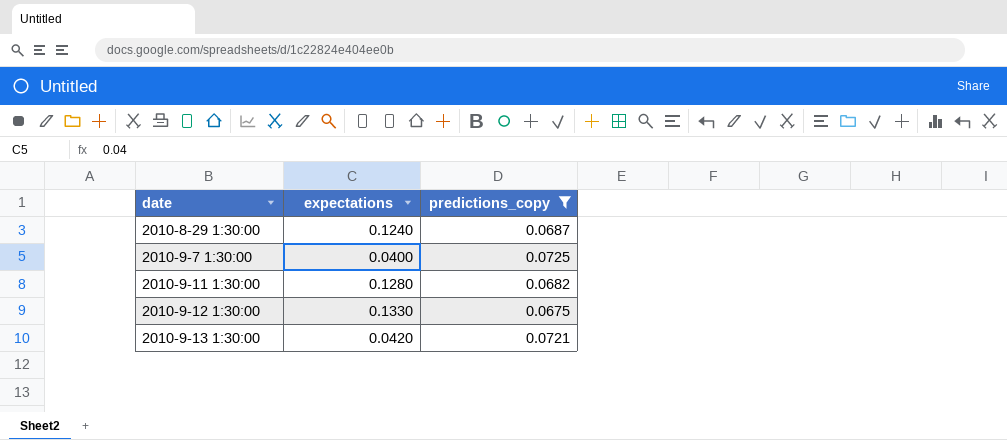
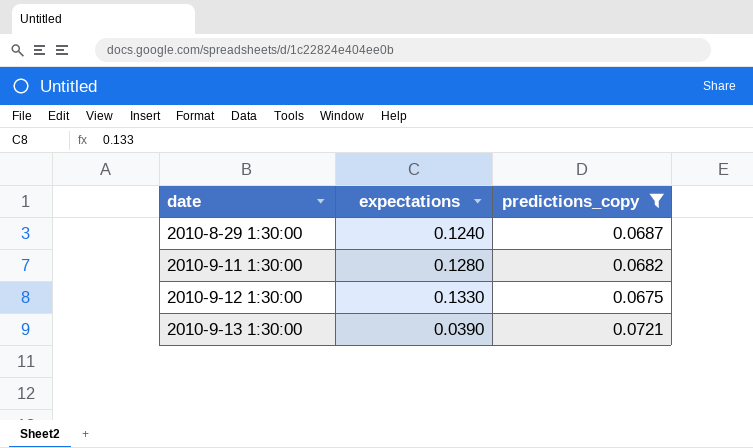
row 2010-9-7 1:30:00: 0.0400 | 0.0725 -> none
2010-9-13 1:30:00 | expectations: 0.0420 -> 0.0390

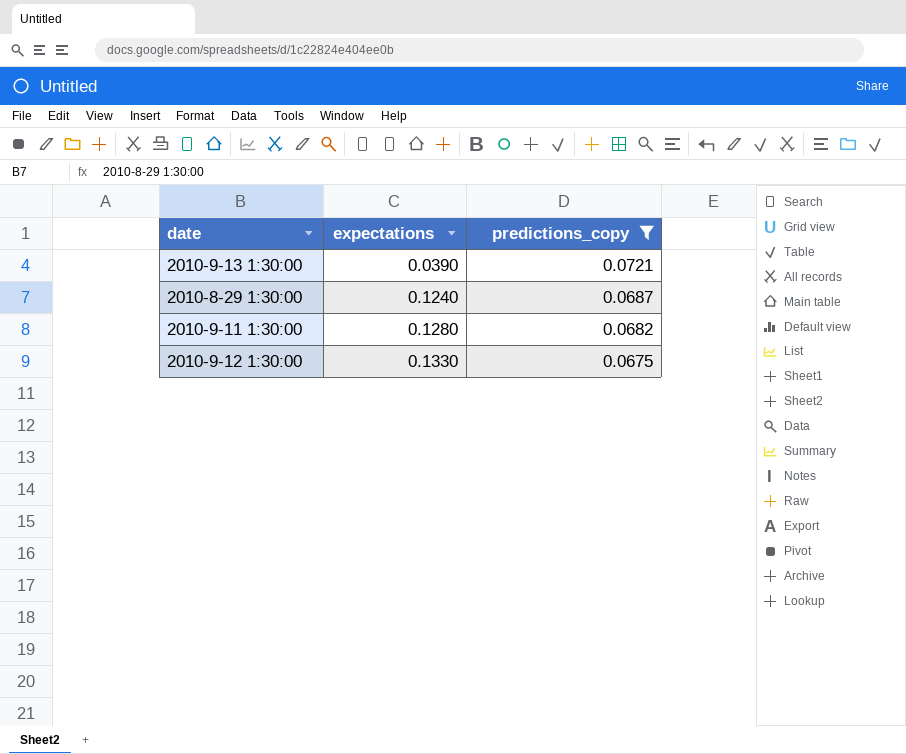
row order: date ascending -> expectations ascending

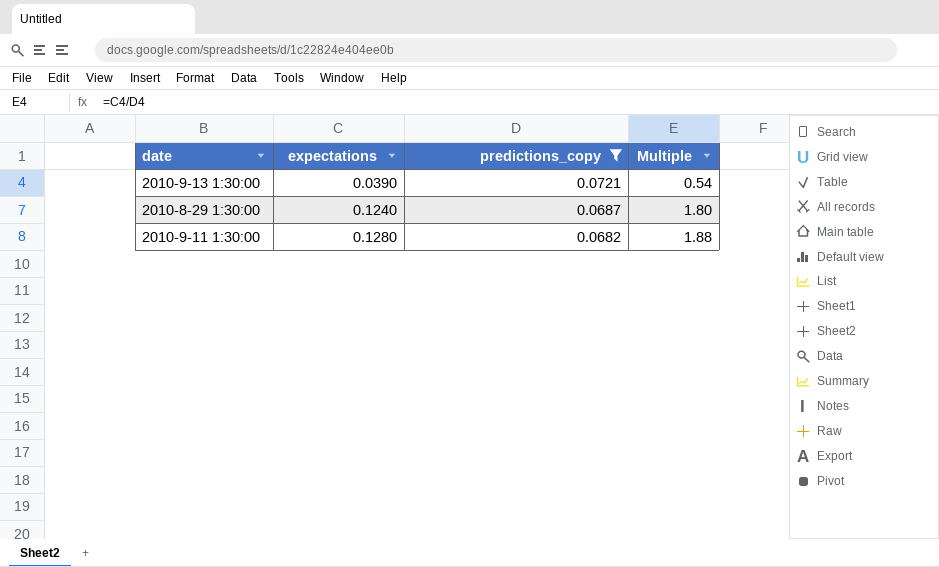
column Multiple | formula: none -> [expectations] / [predictions_copy]
row 2010-9-12 1:30:00: 0.1330 | 0.0675 -> none

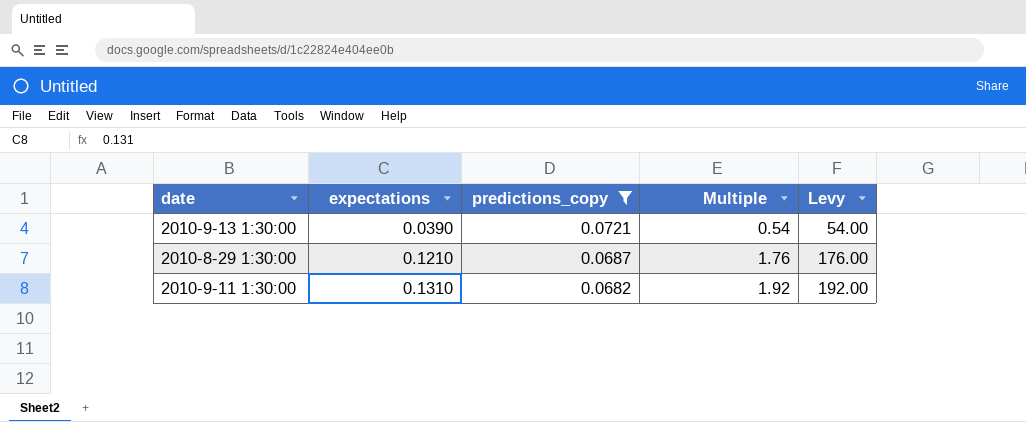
column Levy | formula: none -> [Multiple] * 100
2010-8-29 1:30:00 | expectations: 0.1240 -> 0.1210
2010-8-29 1:30:00 | Multiple: 1.80 -> 1.76
2010-9-11 1:30:00 | expectations: 0.1280 -> 0.1310
2010-9-11 1:30:00 | Multiple: 1.88 -> 1.92

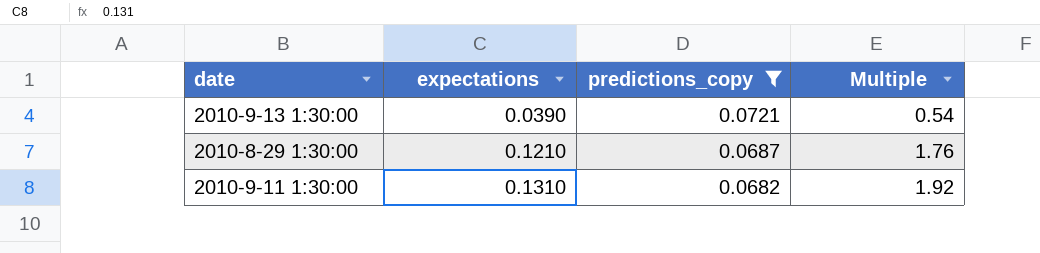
column Levy | formula: [Multiple] * 100 -> none

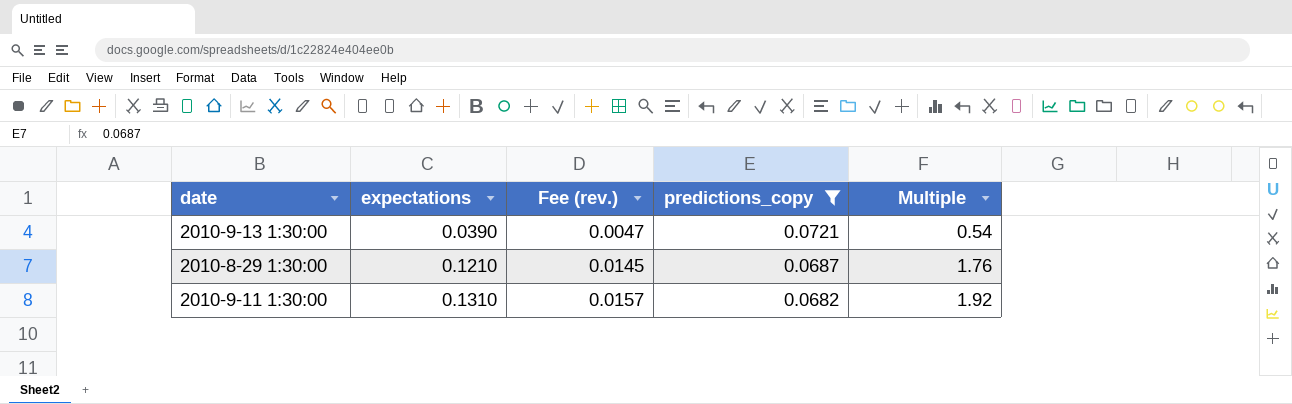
column Fee (rev.) | formula: none -> [expectations] * 0.12

